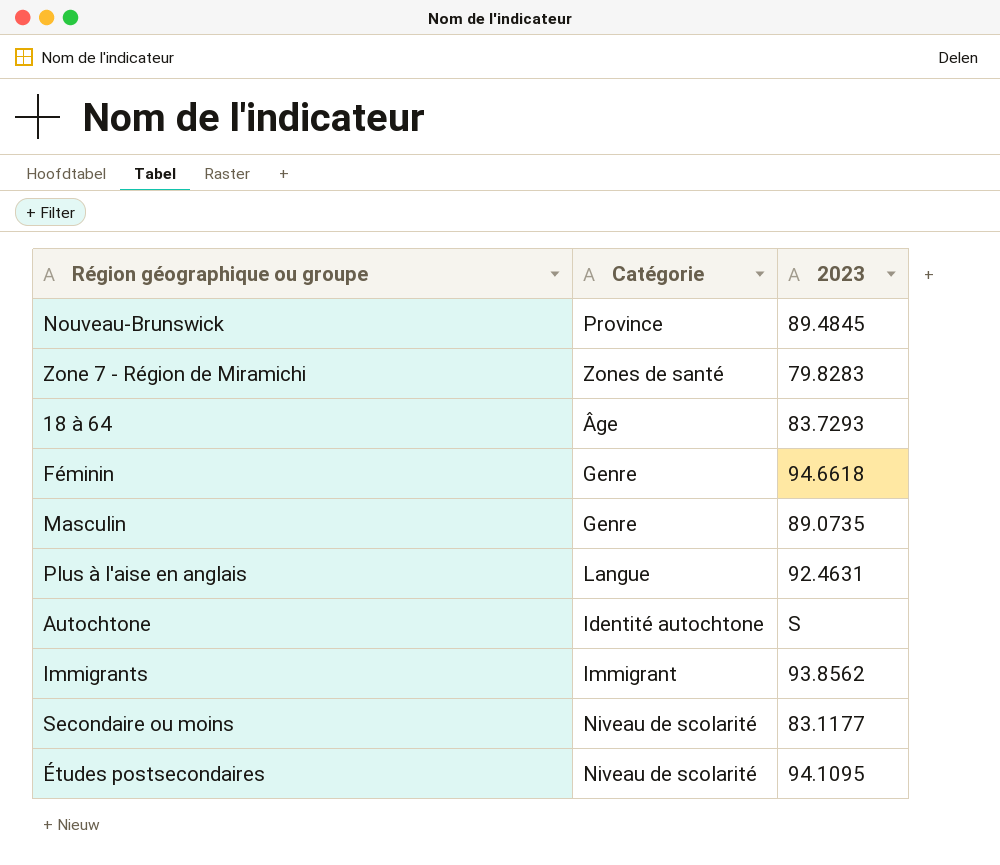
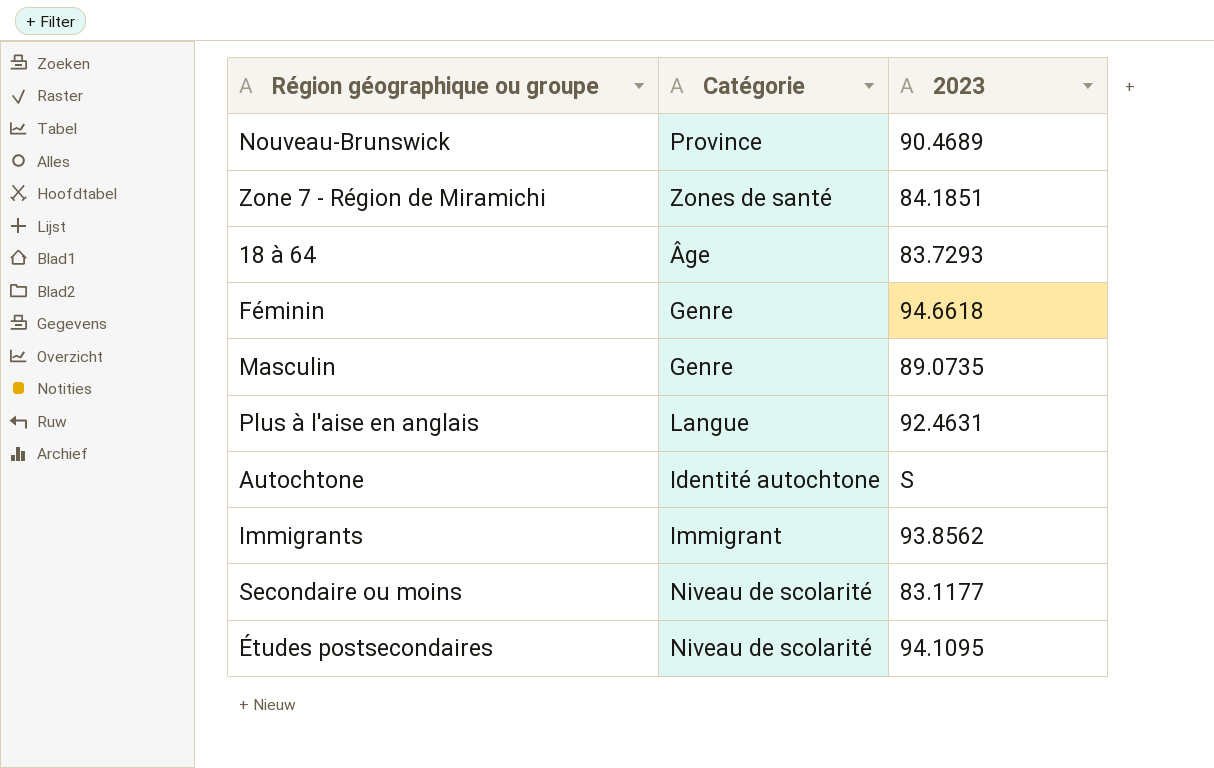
Nouveau-Brunswick | 2023: 89.4845 -> 90.4689
Zone 7 - Région de Miramichi | 2023: 79.8283 -> 84.1851

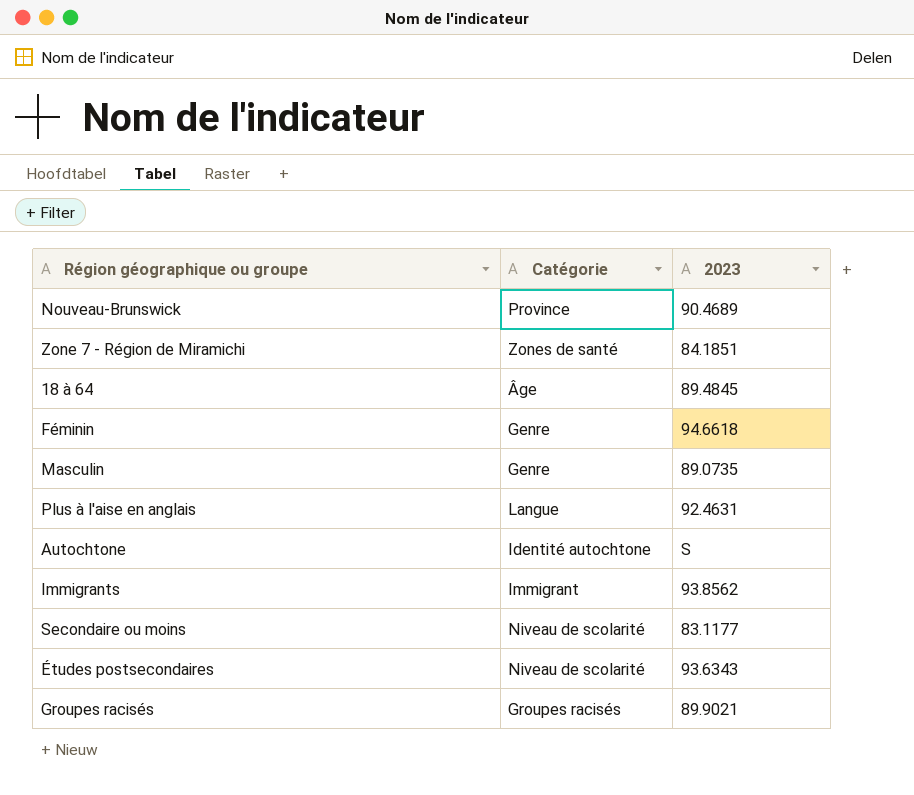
18 à 64 | 2023: 83.7293 -> 89.4845
Études postsecondaires | 2023: 94.1095 -> 93.6343
row Groupes racisés: none -> Groupes racisés | 89.9021

